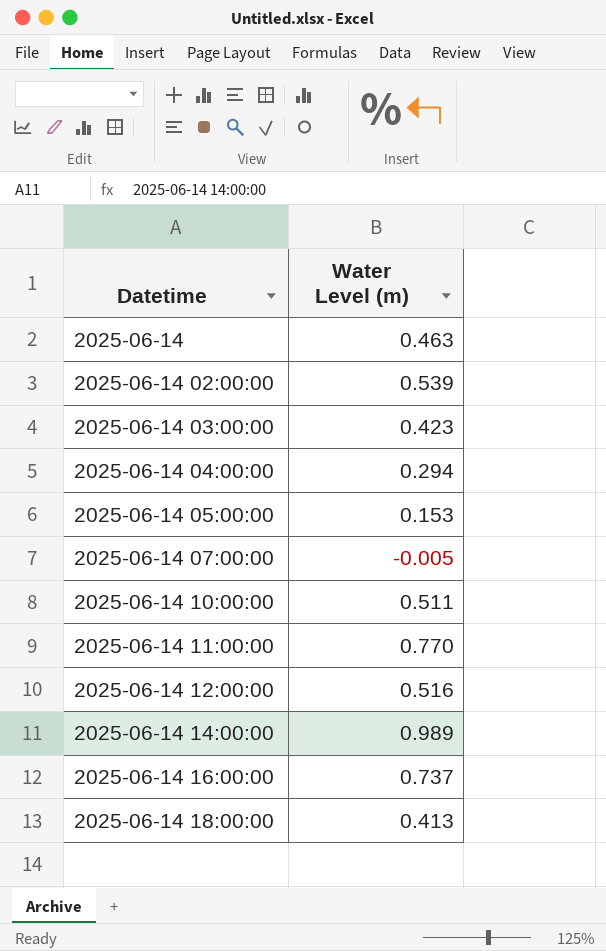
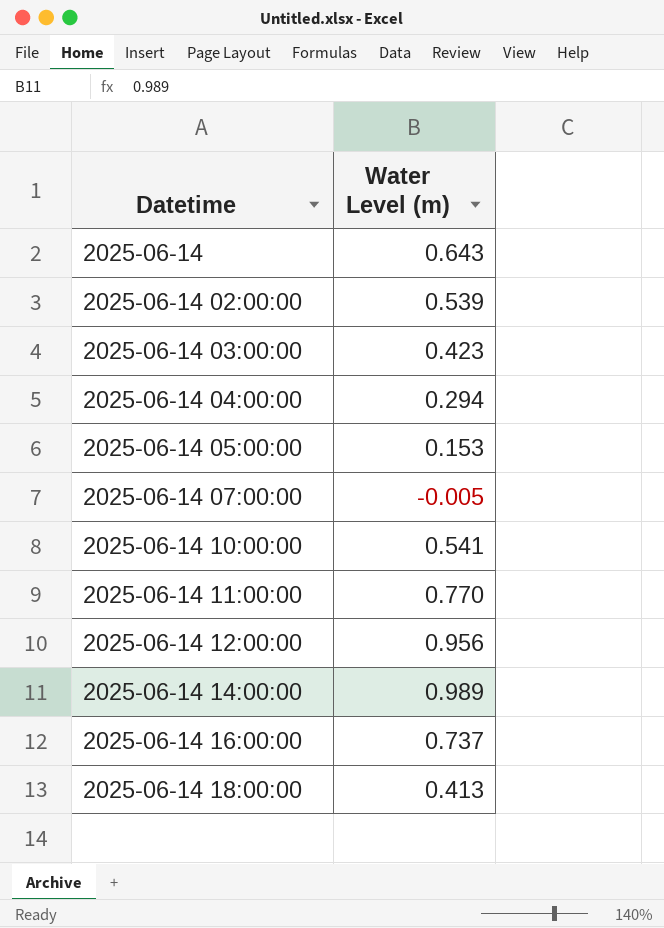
2025-06-14 | Water Level (m): 0.463 -> 0.643
2025-06-14 10:00:00 | Water Level (m): 0.511 -> 0.541
2025-06-14 12:00:00 | Water Level (m): 0.516 -> 0.956

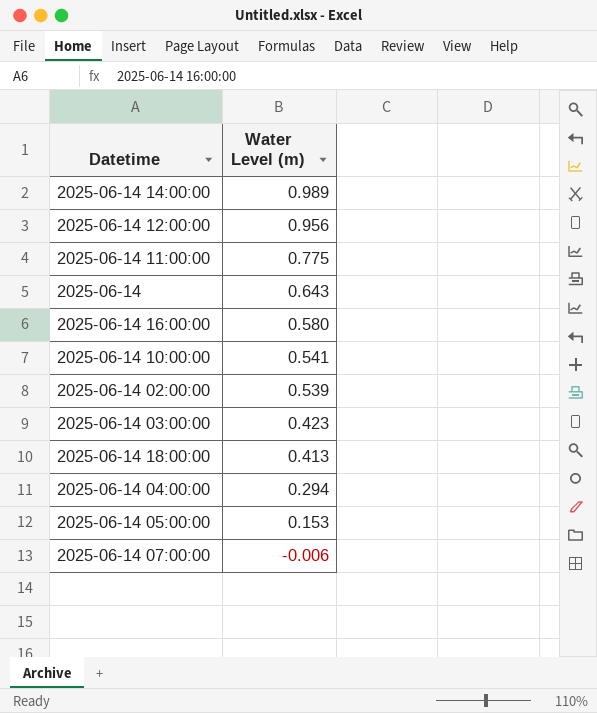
row order: Datetime ascending -> Water Level (m) descending
2025-06-14 11:00:00 | Water Level (m): 0.770 -> 0.775
2025-06-14 16:00:00 | Water Level (m): 0.737 -> 0.580
2025-06-14 07:00:00 | Water Level (m): -0.005 -> -0.006

